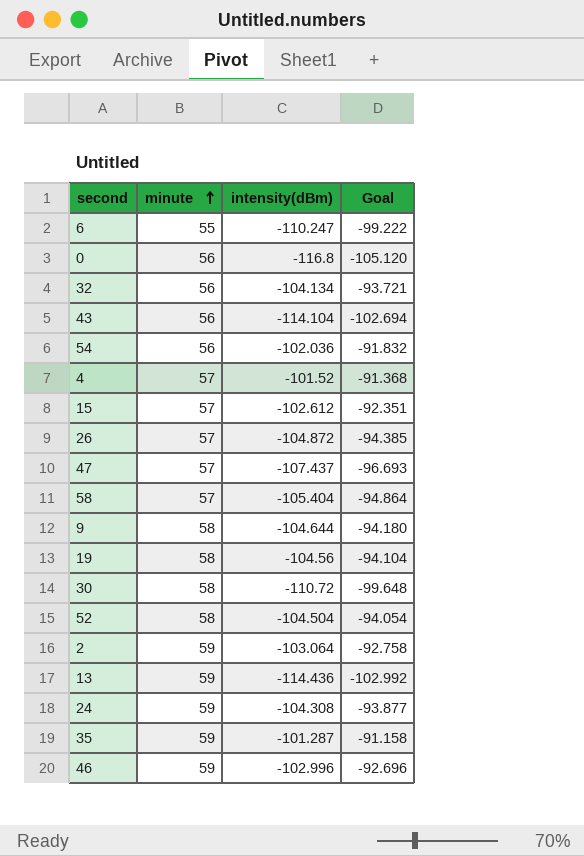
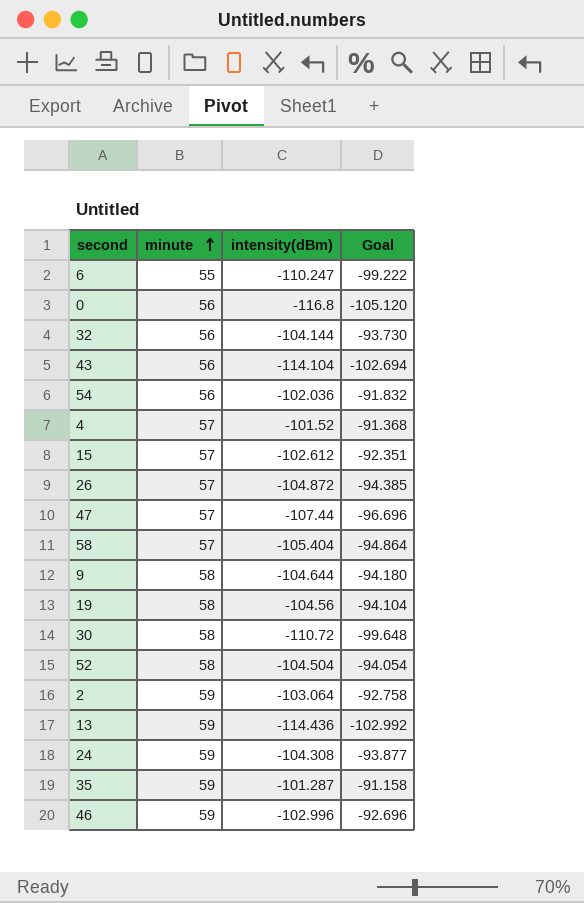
32 | intensity(dBm): -104.134 -> -104.144
32 | Goal: -93.721 -> -93.730
47 | intensity(dBm): -107.437 -> -107.44
47 | Goal: -96.693 -> -96.696

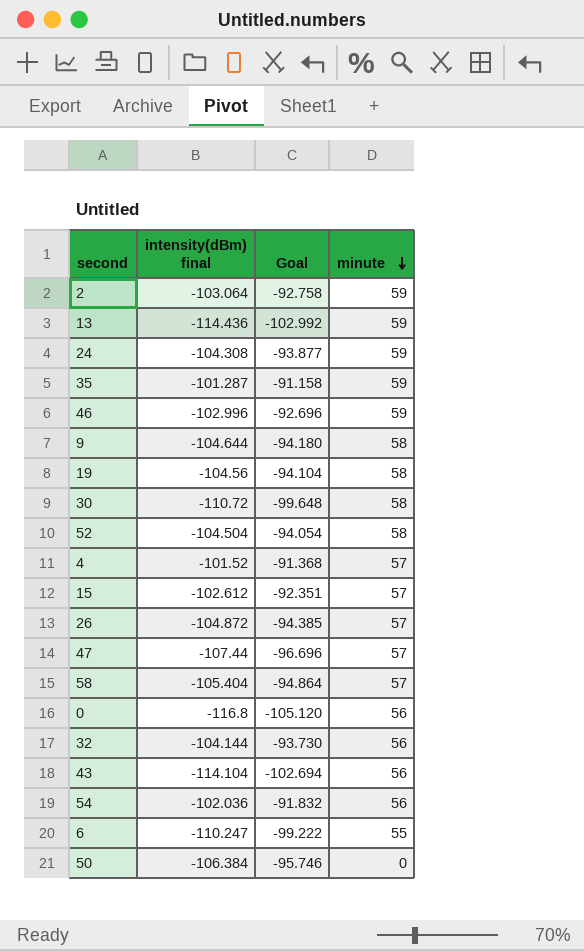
row order: minute ascending -> minute descending
column name: intensity(dBm) -> intensity(dBm) final
column minute | position: 2 -> 4
row 50: none -> -106.384 | -95.746 | 0

